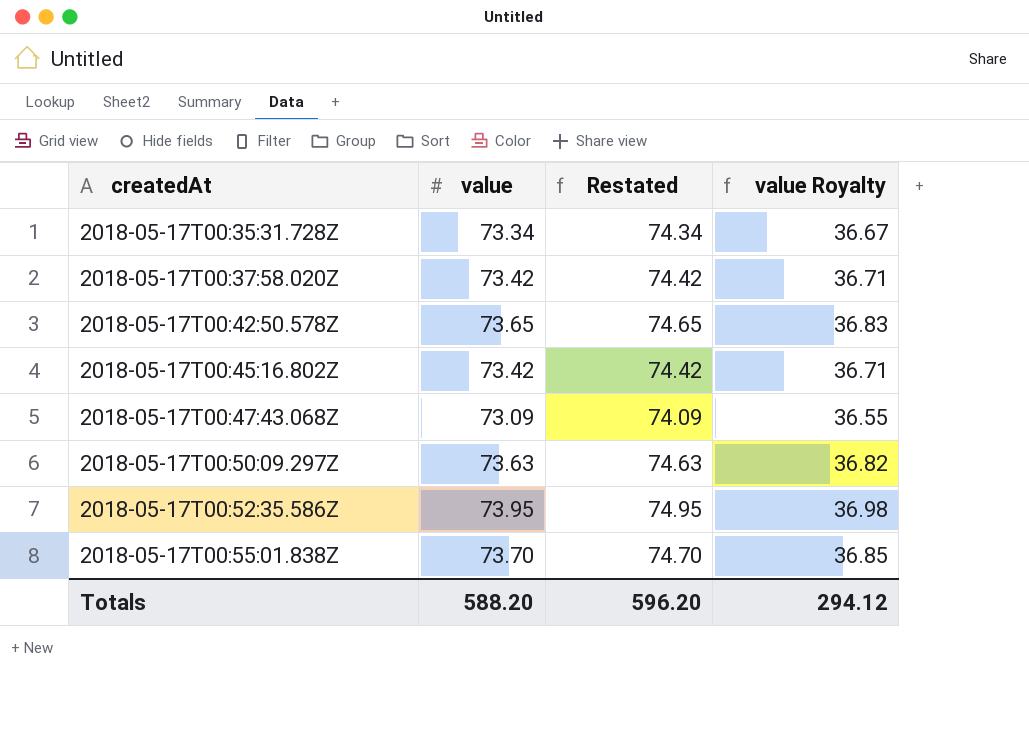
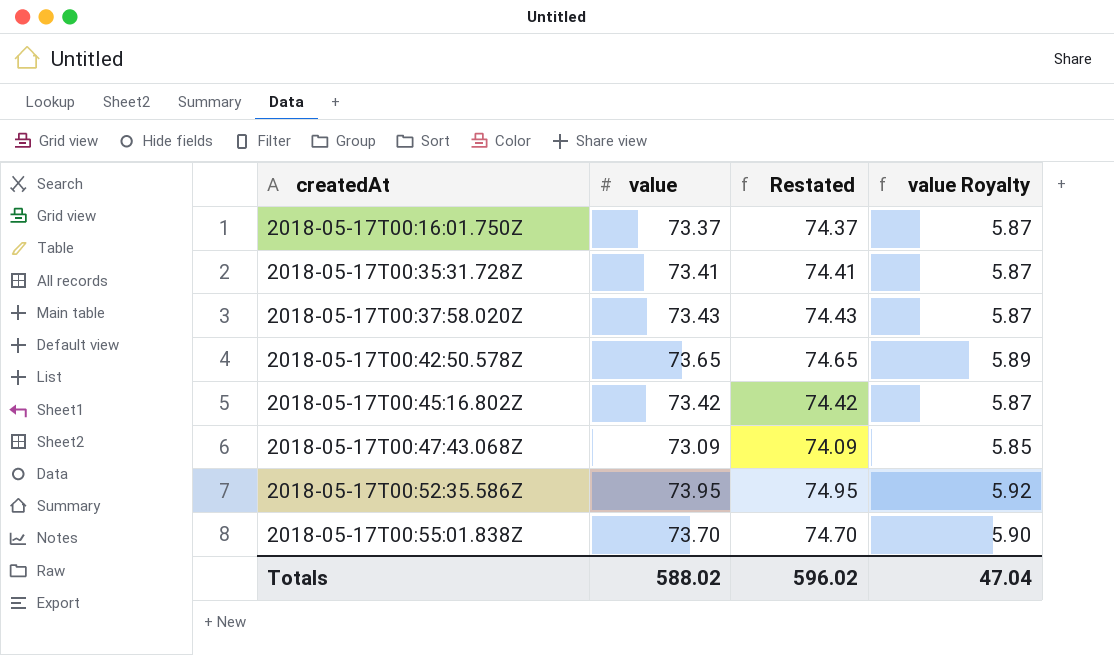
column value Royalty | formula: [value] * 0.5 -> [value] * 0.08
row 2018-05-17T00:50:09.297Z: 73.63 | 74.63 | 36.82 -> none
row 2018-05-17T00:16:01.750Z: none -> 73.37 | 74.37 | 5.87
2018-05-17T00:35:31.728Z | value: 73.34 -> 73.41
2018-05-17T00:35:31.728Z | Restated: 74.34 -> 74.41
2018-05-17T00:37:58.020Z | value: 73.42 -> 73.43
2018-05-17T00:37:58.020Z | Restated: 74.42 -> 74.43
Totals | value: 588.20 -> 588.02
Totals | Restated: 596.20 -> 596.02
Totals | value Royalty: 294.12 -> 47.04

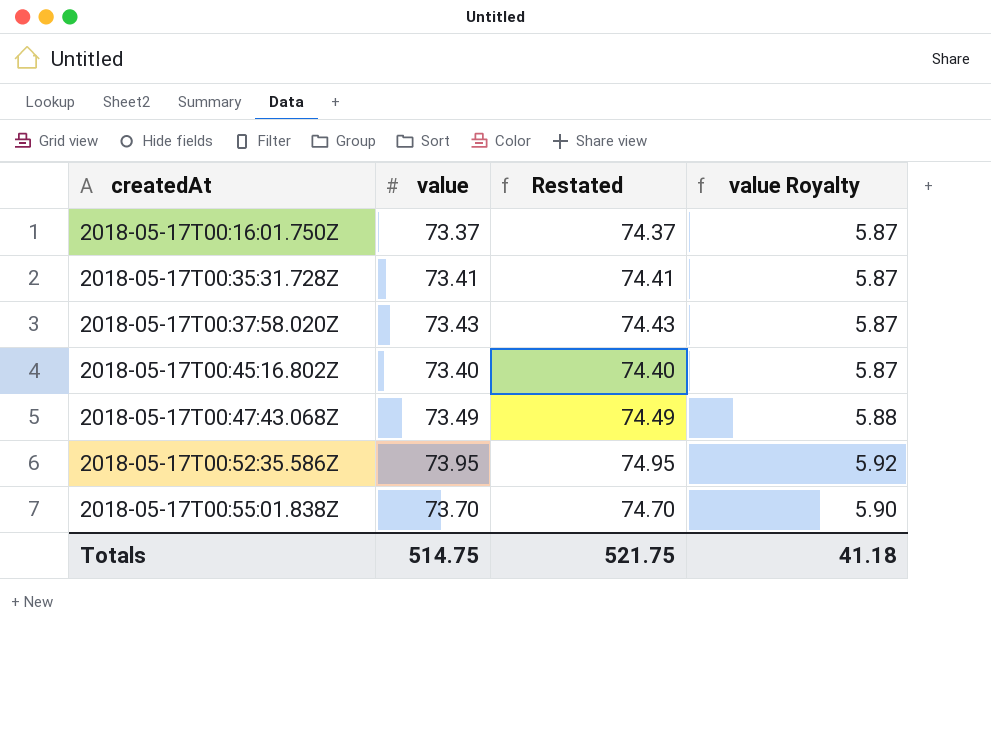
row 2018-05-17T00:42:50.578Z: 73.65 | 74.65 | 5.89 -> none
2018-05-17T00:45:16.802Z | value: 73.42 -> 73.40
2018-05-17T00:45:16.802Z | Restated: 74.42 -> 74.40
2018-05-17T00:47:43.068Z | value: 73.09 -> 73.49
2018-05-17T00:47:43.068Z | Restated: 74.09 -> 74.49
2018-05-17T00:47:43.068Z | value Royalty: 5.85 -> 5.88
Totals | value: 588.02 -> 514.75
Totals | Restated: 596.02 -> 521.75
Totals | value Royalty: 47.04 -> 41.18

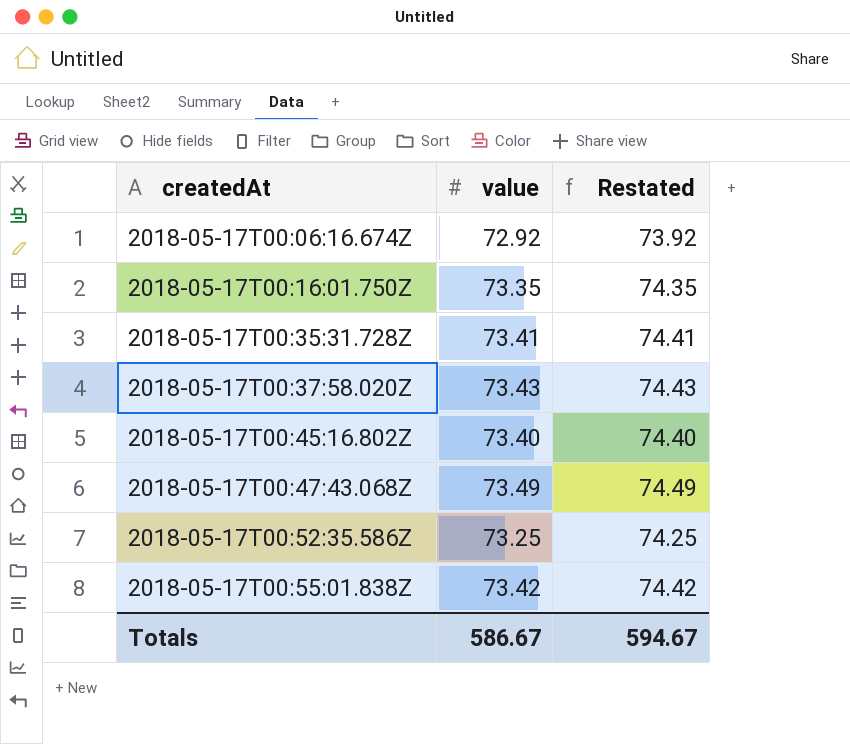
column value Royalty | formula: [value] * 0.08 -> none
row 2018-05-17T00:06:16.674Z: none -> 72.92 | 73.92
2018-05-17T00:16:01.750Z | value: 73.37 -> 73.35
2018-05-17T00:16:01.750Z | Restated: 74.37 -> 74.35
2018-05-17T00:52:35.586Z | value: 73.95 -> 73.25
2018-05-17T00:52:35.586Z | Restated: 74.95 -> 74.25
2018-05-17T00:55:01.838Z | value: 73.70 -> 73.42
2018-05-17T00:55:01.838Z | Restated: 74.70 -> 74.42
Totals | value: 514.75 -> 586.67
Totals | Restated: 521.75 -> 594.67

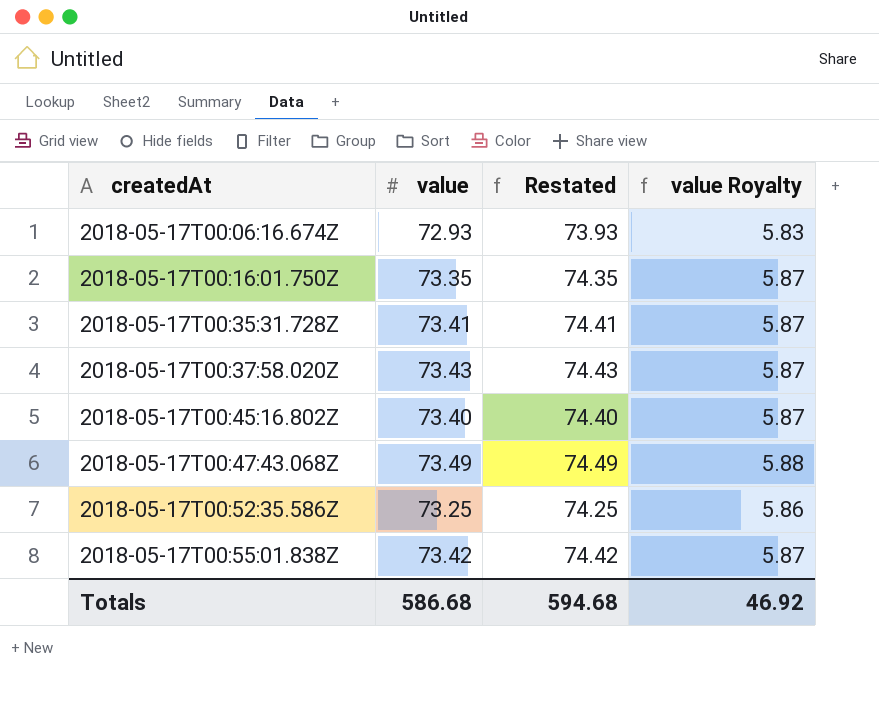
column value Royalty | formula: none -> [value] * 0.08
2018-05-17T00:06:16.674Z | value: 72.92 -> 72.93
2018-05-17T00:06:16.674Z | Restated: 73.92 -> 73.93
Totals | value: 586.67 -> 586.68
Totals | Restated: 594.67 -> 594.68

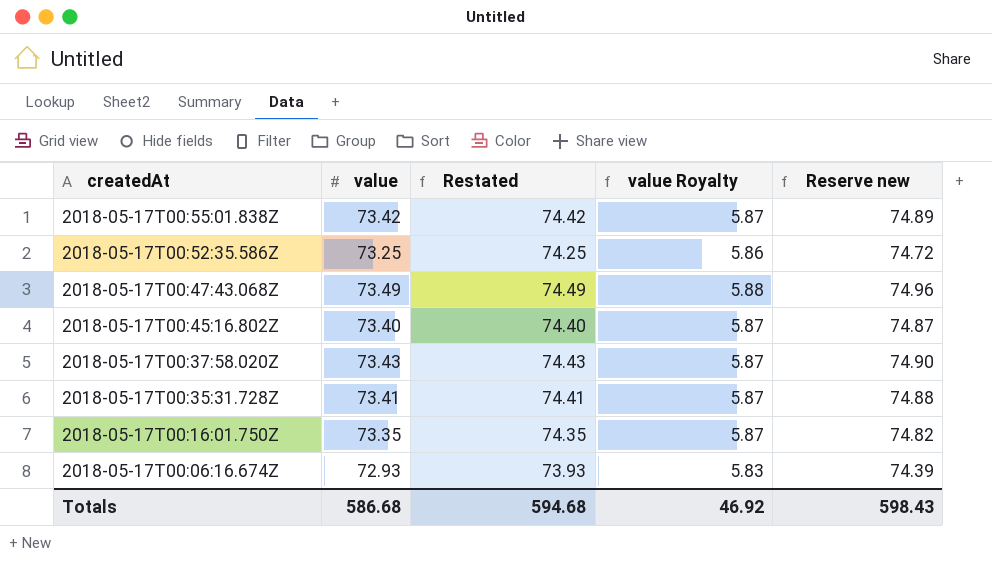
row order: createdAt ascending -> createdAt descending
column Reserve new | formula: none -> [value] * 1.02

